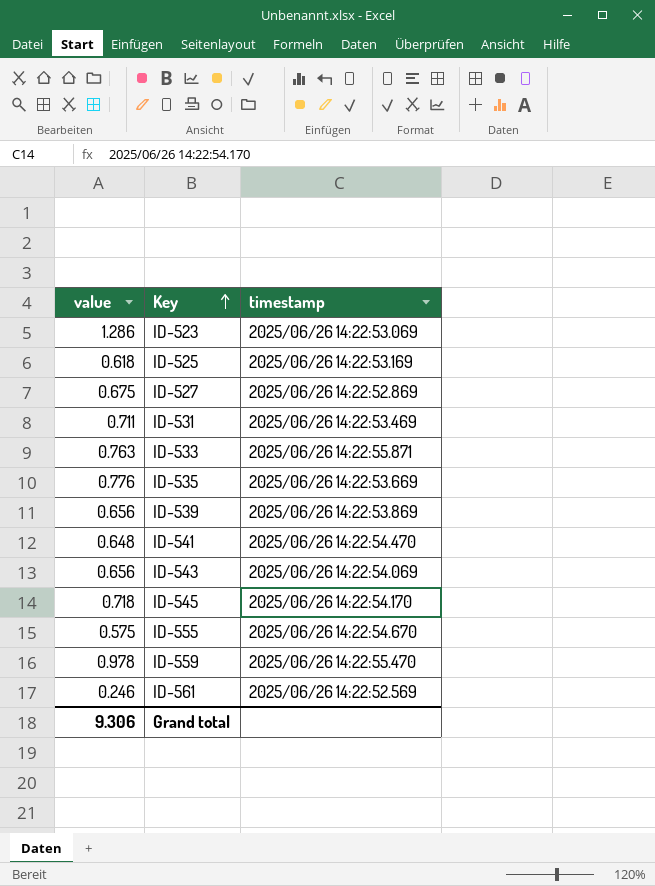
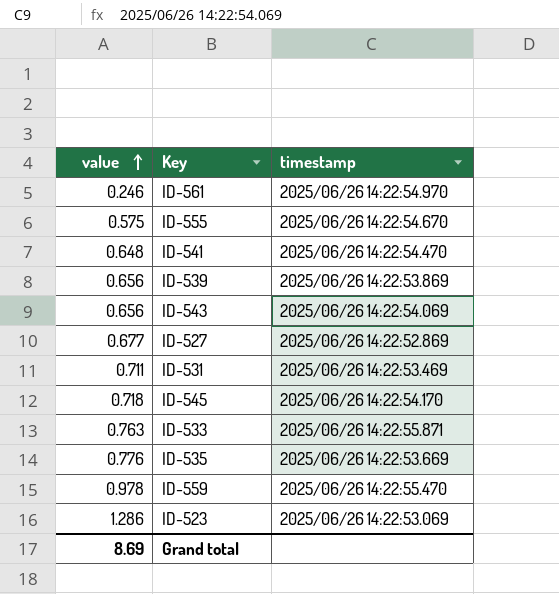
row order: Key ascending -> value ascending
row ID-525: 0.618 | 2025/06/26 14:22:53.169 -> none
ID-561 | timestamp: 2025/06/26 14:22:52.569 -> 2025/06/26 14:22:54.970
ID-527 | value: 0.675 -> 0.677
Grand total | value: 9.306 -> 8.69

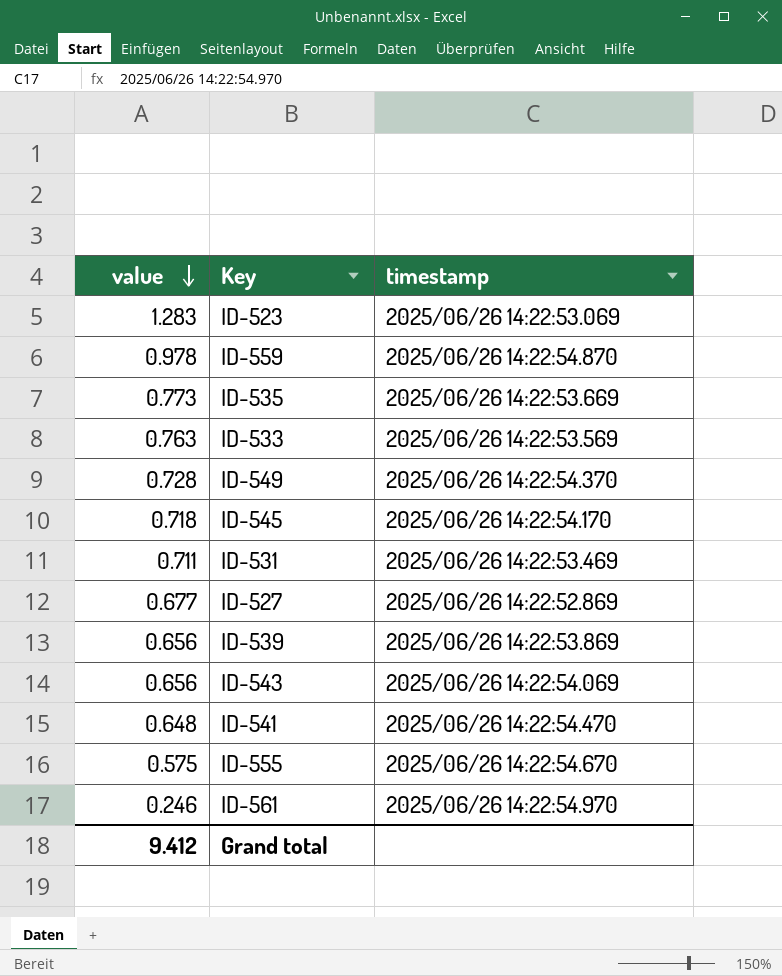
row order: value ascending -> value descending
ID-523 | value: 1.286 -> 1.283
ID-559 | timestamp: 2025/06/26 14:22:55.470 -> 2025/06/26 14:22:54.870
ID-535 | value: 0.776 -> 0.773
ID-533 | timestamp: 2025/06/26 14:22:55.871 -> 2025/06/26 14:22:53.569
row ID-549: none -> 0.728 | 2025/06/26 14:22:54.370
Grand total | value: 8.69 -> 9.412

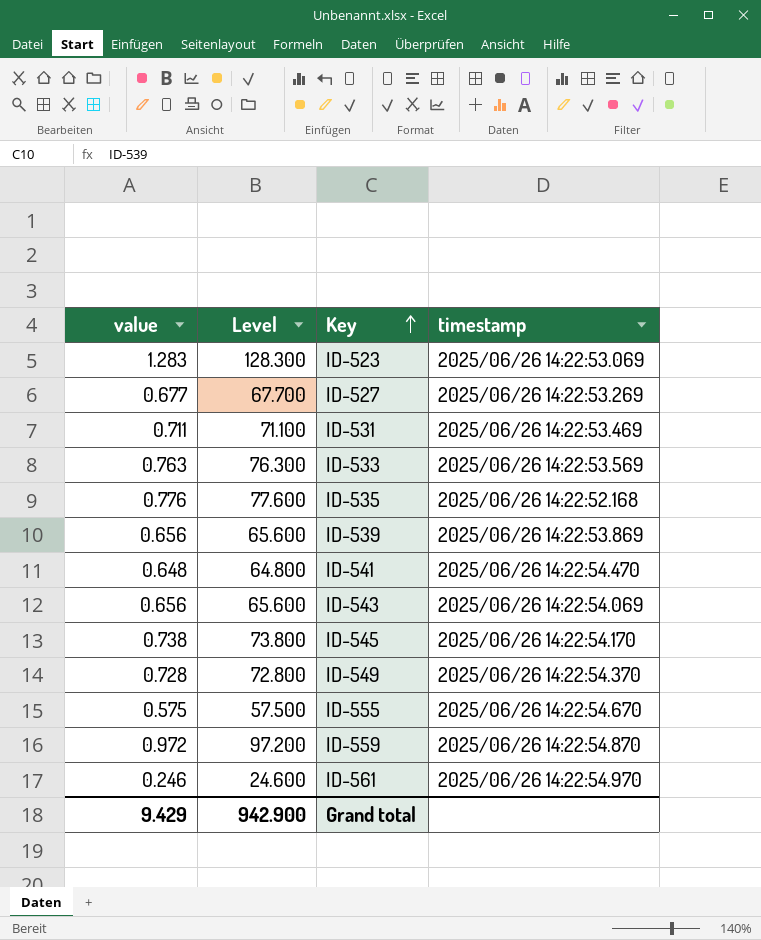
row order: value descending -> Key ascending
column Level | formula: none -> [value] * 100
ID-527 | timestamp: 2025/06/26 14:22:52.869 -> 2025/06/26 14:22:53.269
ID-535 | value: 0.773 -> 0.776
ID-535 | timestamp: 2025/06/26 14:22:53.669 -> 2025/06/26 14:22:52.168
ID-545 | value: 0.718 -> 0.738
ID-559 | value: 0.978 -> 0.972
Grand total | value: 9.412 -> 9.429

